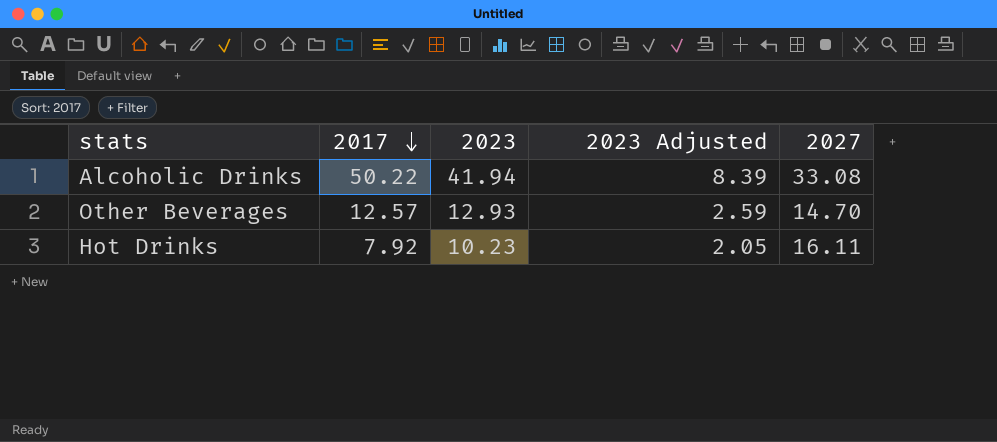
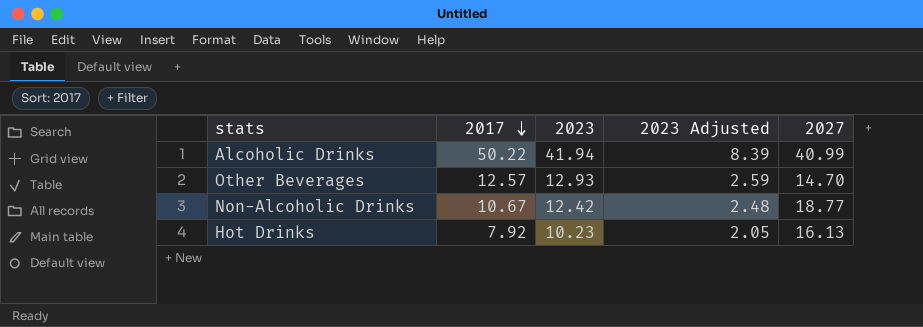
Alcoholic Drinks | 2027: 33.08 -> 40.99
row Non-Alcoholic Drinks: none -> 10.67 | 12.42 | 2.48 | 18.77
Hot Drinks | 2027: 16.11 -> 16.13

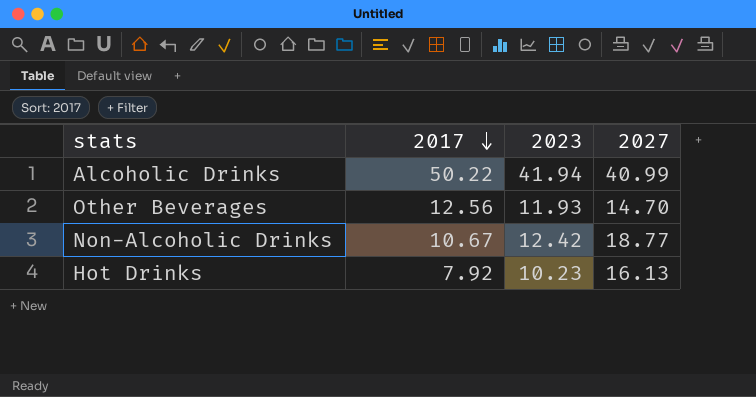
column 2023 Adjusted | formula: [2023] * 0.2 -> none
Other Beverages | 2017: 12.57 -> 12.56
Other Beverages | 2023: 12.93 -> 11.93

